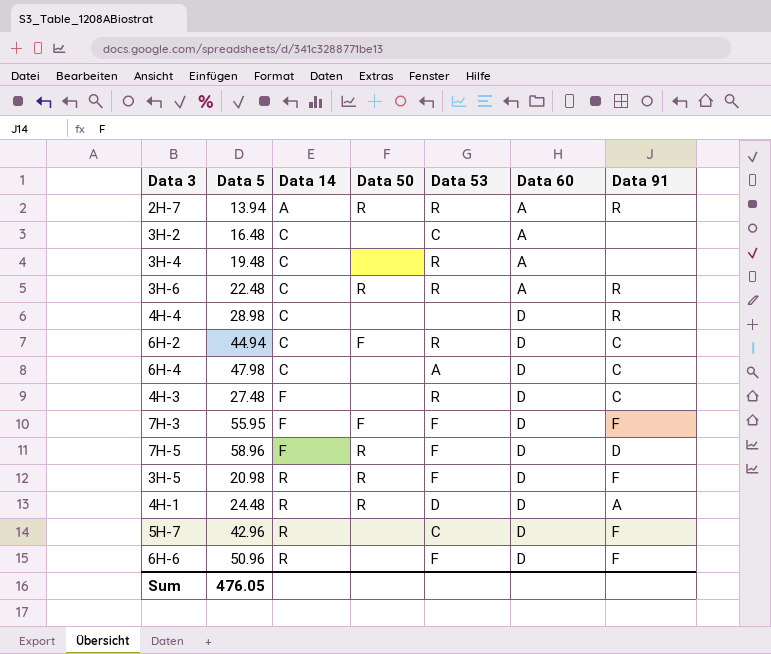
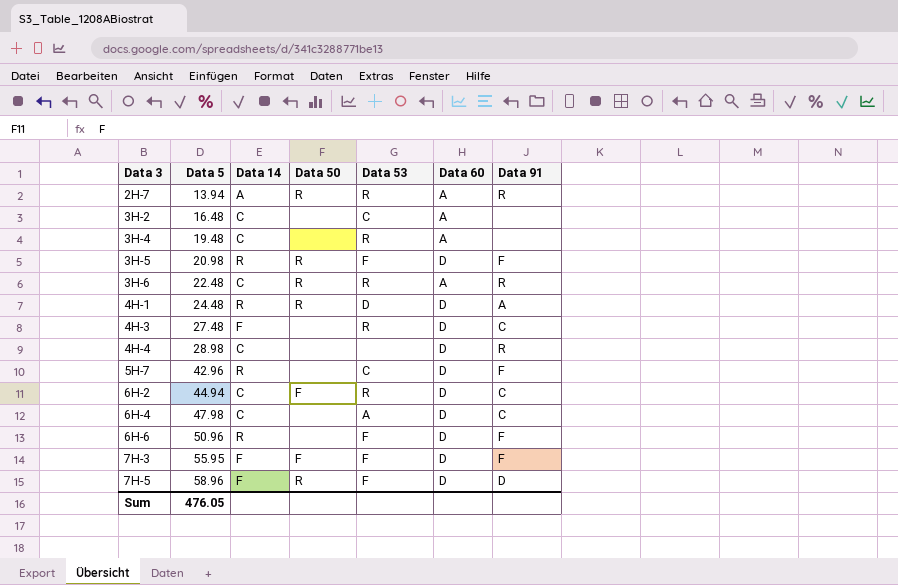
row order: Data 14 ascending -> Data 3 ascending

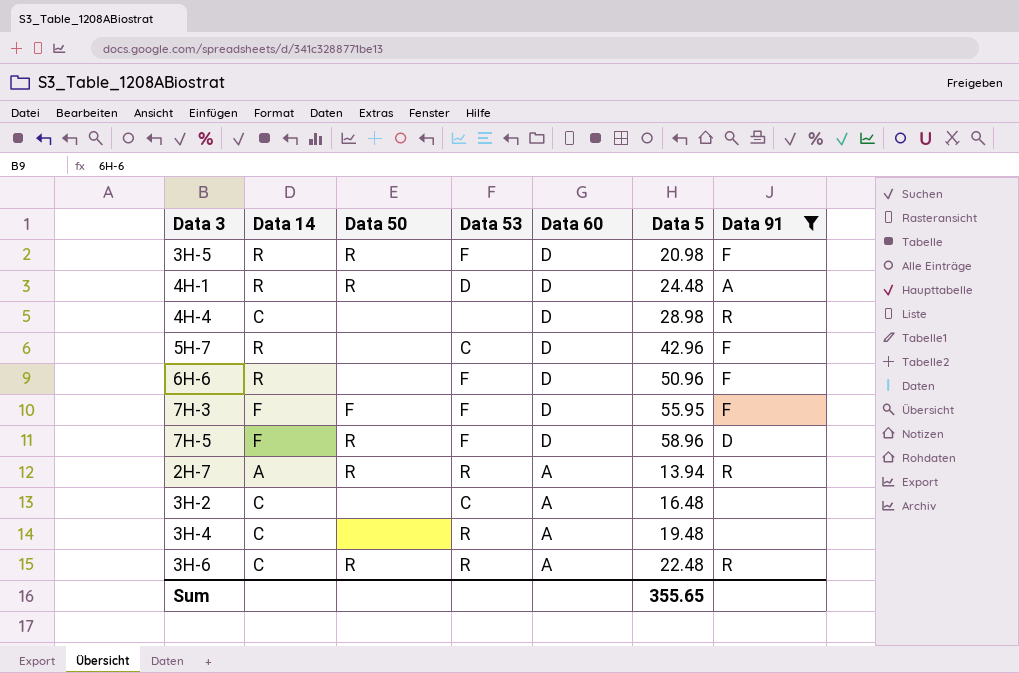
filter: none -> Data 91 != C
row order: Data 3 ascending -> Data 60 descending
column Data 5 | position: 2 -> 6
Sum | Data 5: 476.05 -> 355.65

